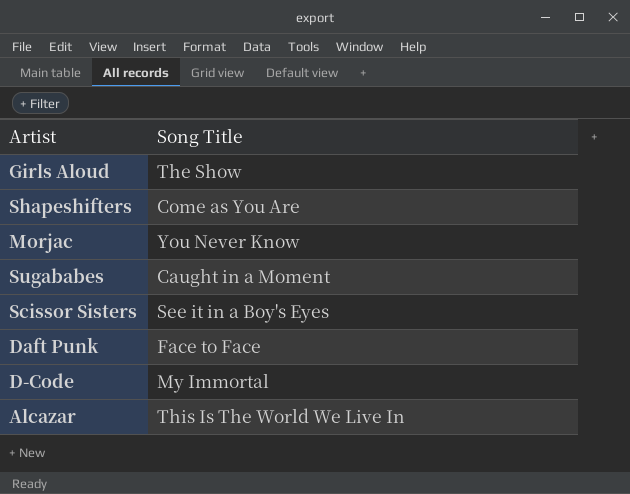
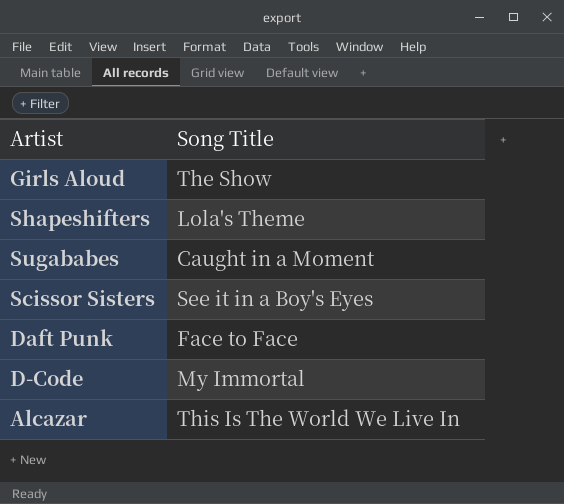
row Morjac: You Never Know -> none
Shapeshifters | Song Title: Come as You Are -> Lola's Theme

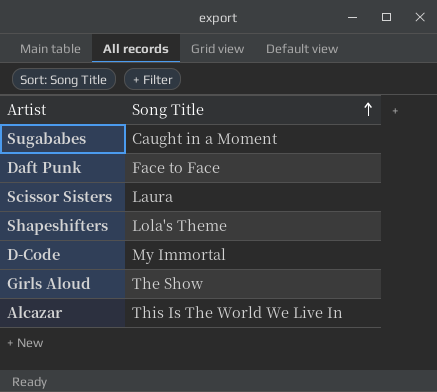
row order: none -> Song Title ascending
Scissor Sisters | Song Title: See it in a Boy's Eyes -> Laura

